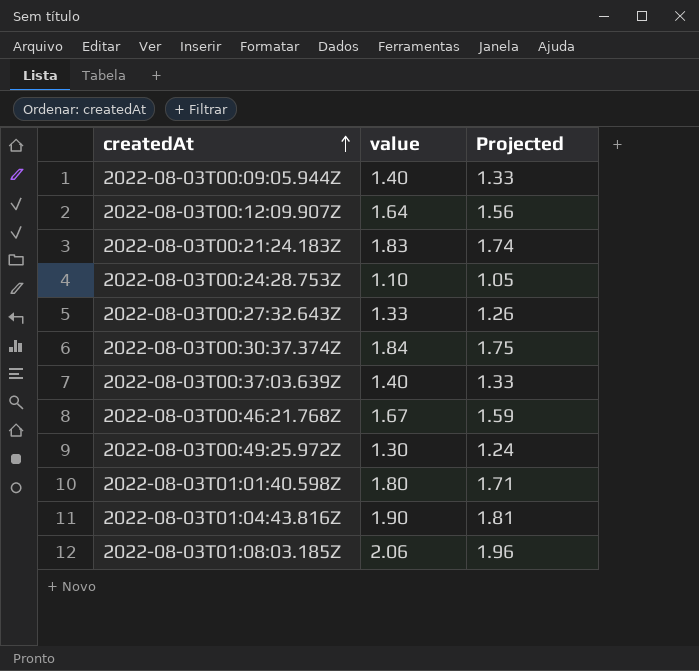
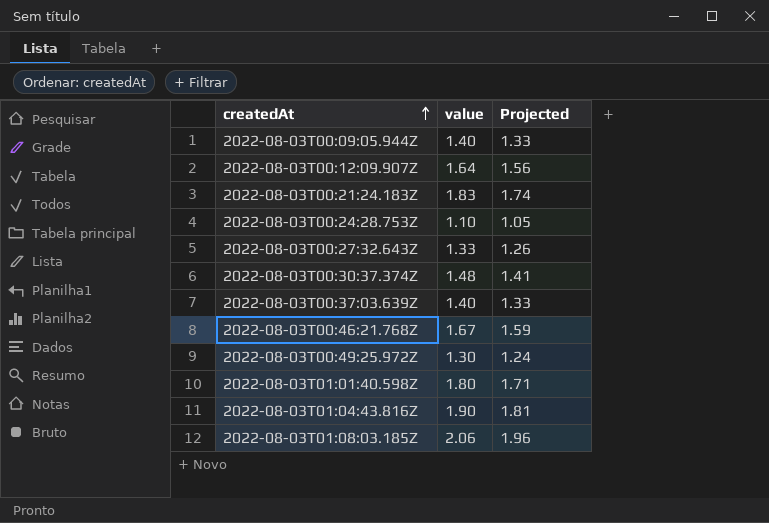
2022-08-03T00:30:37.374Z | value: 1.84 -> 1.48
2022-08-03T00:30:37.374Z | Projected: 1.75 -> 1.41

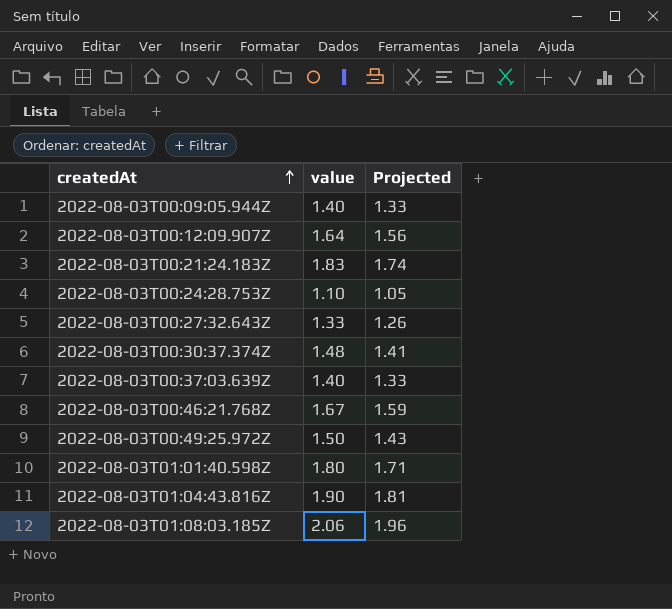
2022-08-03T00:49:25.972Z | value: 1.30 -> 1.50
2022-08-03T00:49:25.972Z | Projected: 1.24 -> 1.43

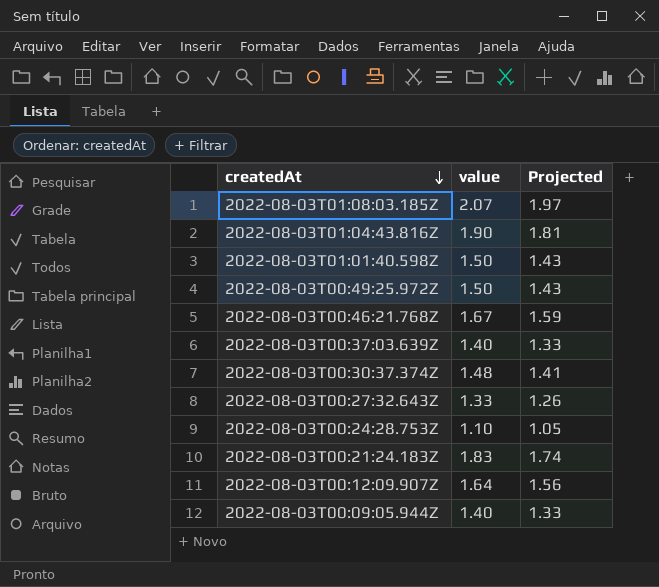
row order: createdAt ascending -> createdAt descending
2022-08-03T01:08:03.185Z | value: 2.06 -> 2.07
2022-08-03T01:08:03.185Z | Projected: 1.96 -> 1.97
2022-08-03T01:01:40.598Z | value: 1.80 -> 1.50
2022-08-03T01:01:40.598Z | Projected: 1.71 -> 1.43

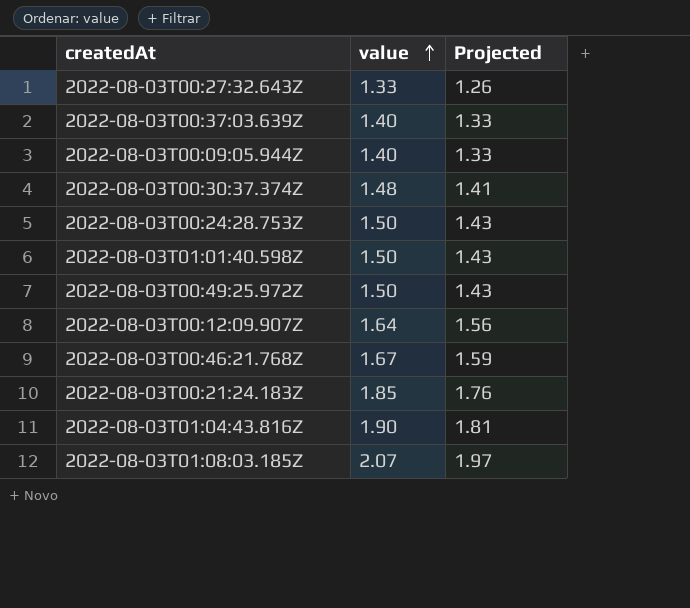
row order: createdAt descending -> value ascending
2022-08-03T00:24:28.753Z | value: 1.10 -> 1.50
2022-08-03T00:24:28.753Z | Projected: 1.05 -> 1.43
2022-08-03T00:21:24.183Z | value: 1.83 -> 1.85
2022-08-03T00:21:24.183Z | Projected: 1.74 -> 1.76

